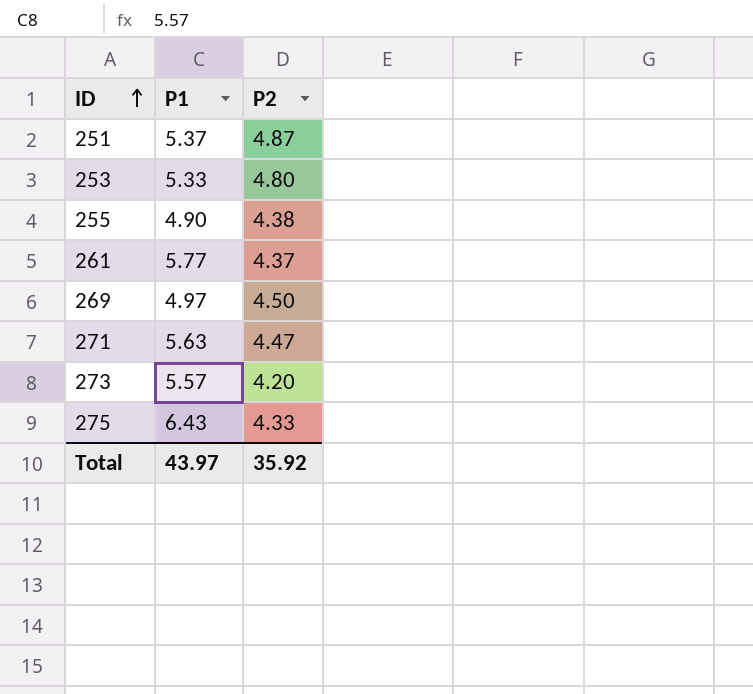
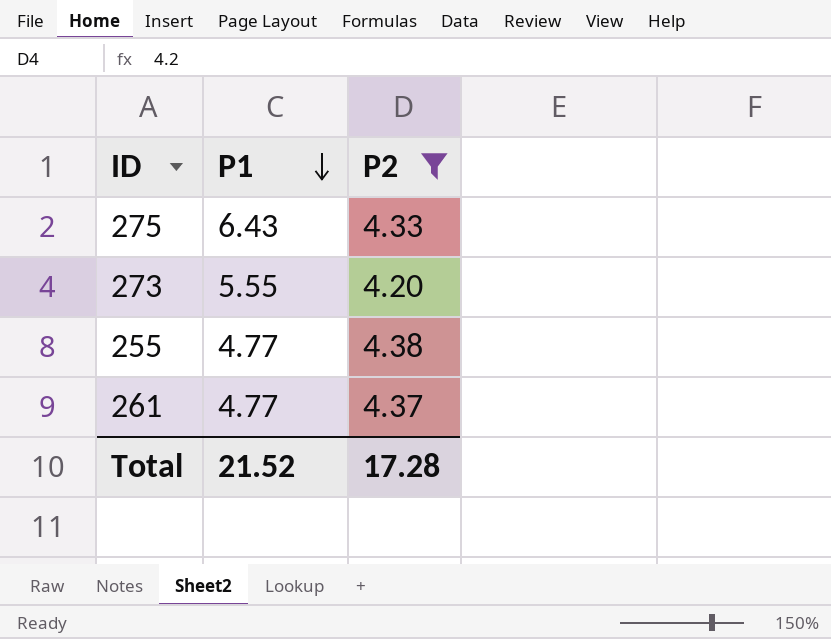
filter: none -> P2 <= 4.38
row order: ID ascending -> P1 descending
273 | P1: 5.57 -> 5.55
255 | P1: 4.90 -> 4.77
261 | P1: 5.77 -> 4.77
Total | P1: 43.97 -> 21.52
Total | P2: 35.92 -> 17.28

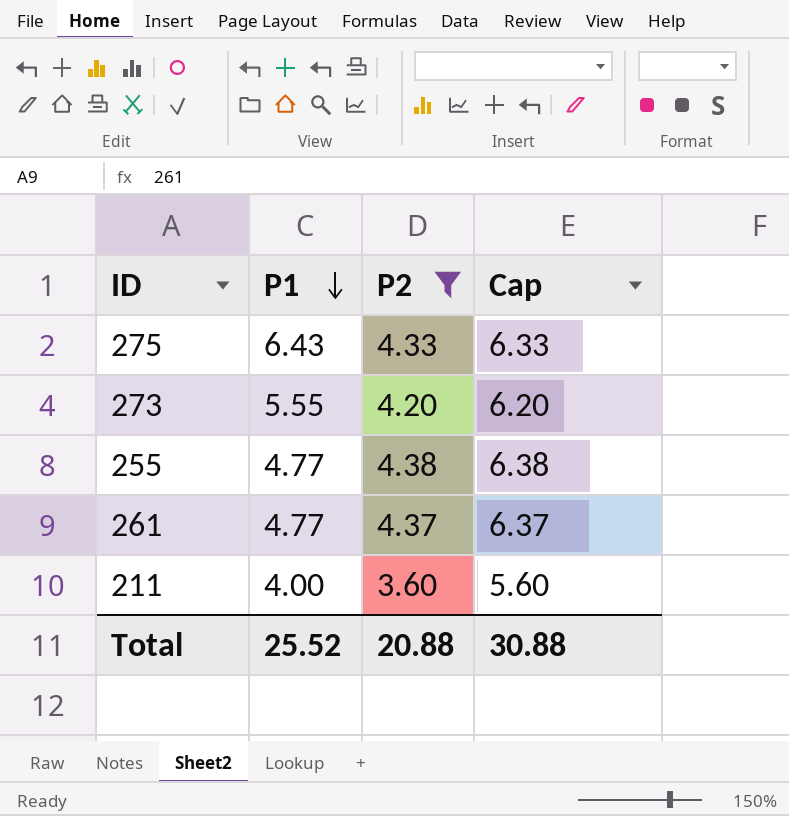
column Cap | formula: none -> [P2] + 2
row 211: none -> 4.00 | 3.60 | 5.60
Total | P1: 21.52 -> 25.52
Total | P2: 17.28 -> 20.88

